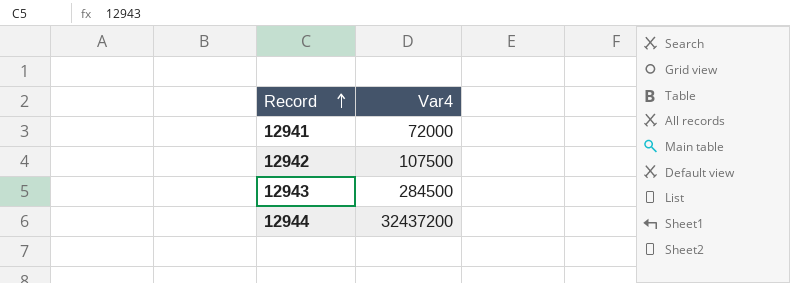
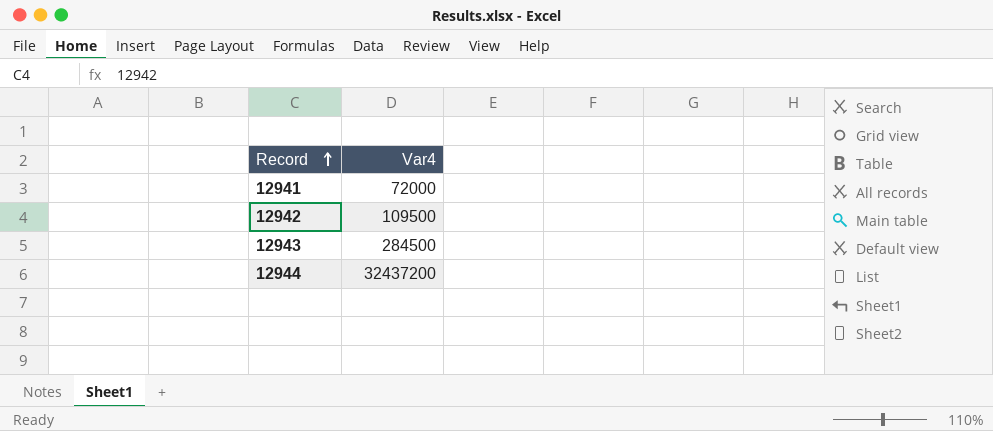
12942 | Var4: 107500 -> 109500

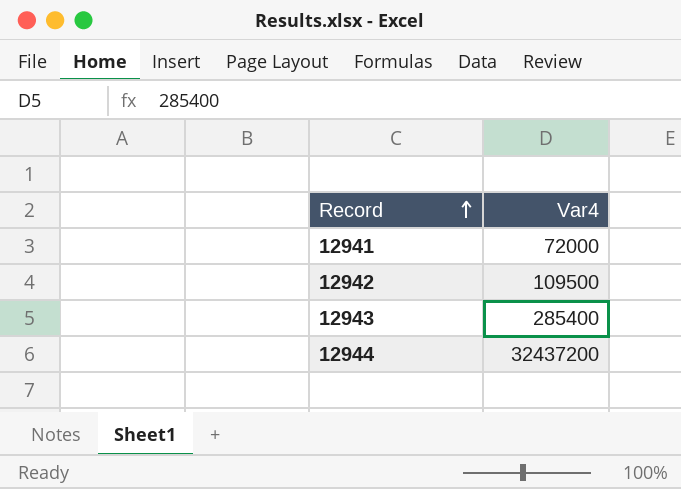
12943 | Var4: 284500 -> 285400

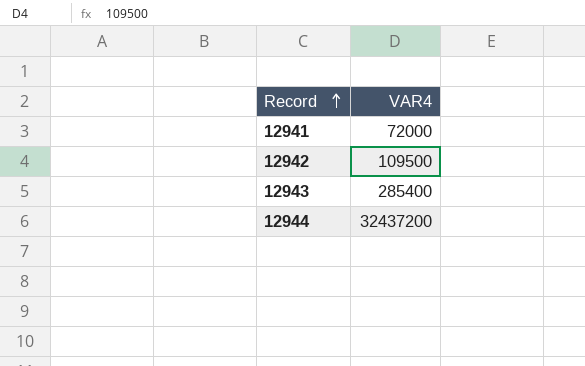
column name: Var4 -> VAR4

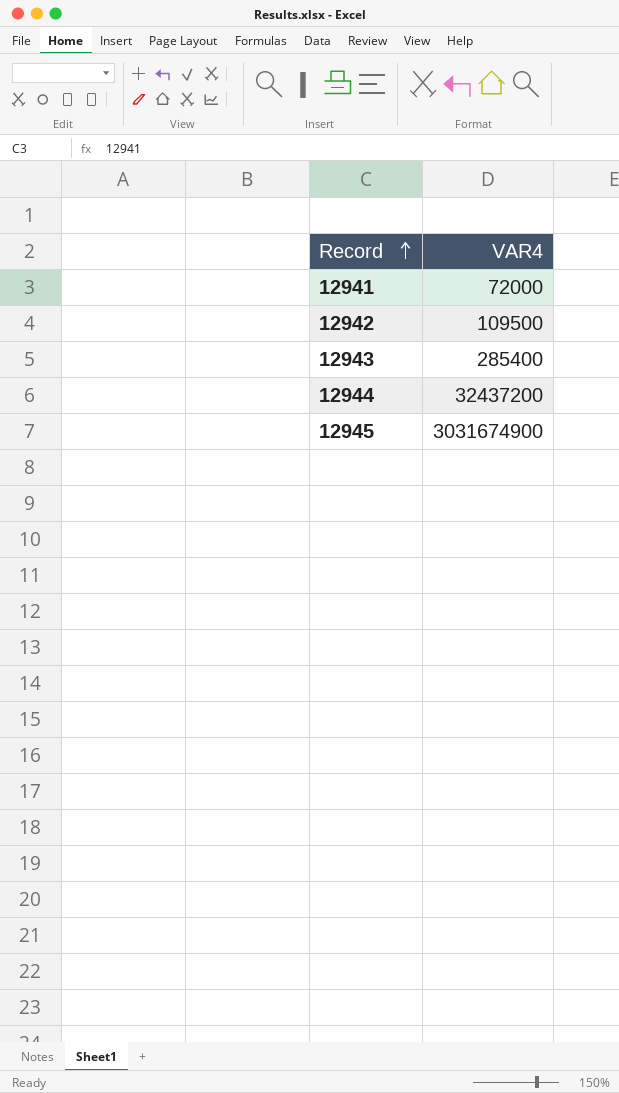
row 12945: none -> 3031674900

